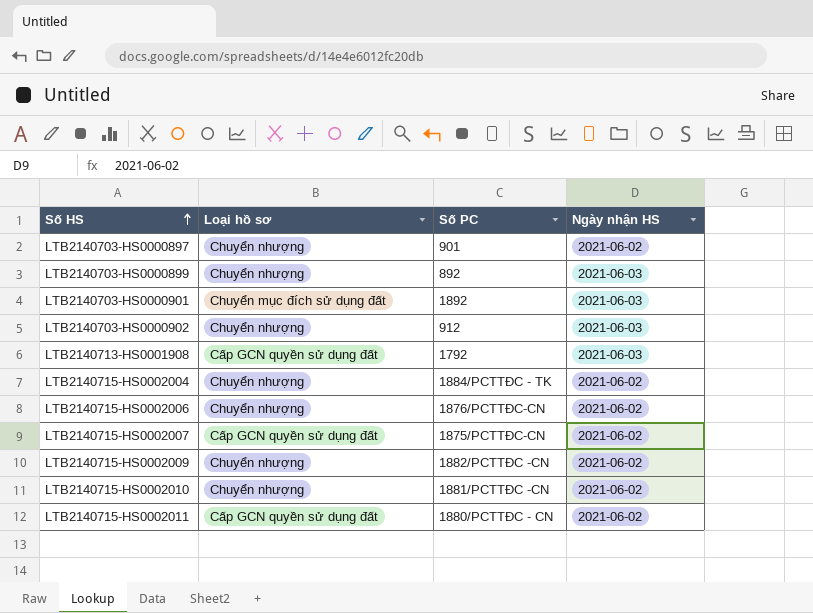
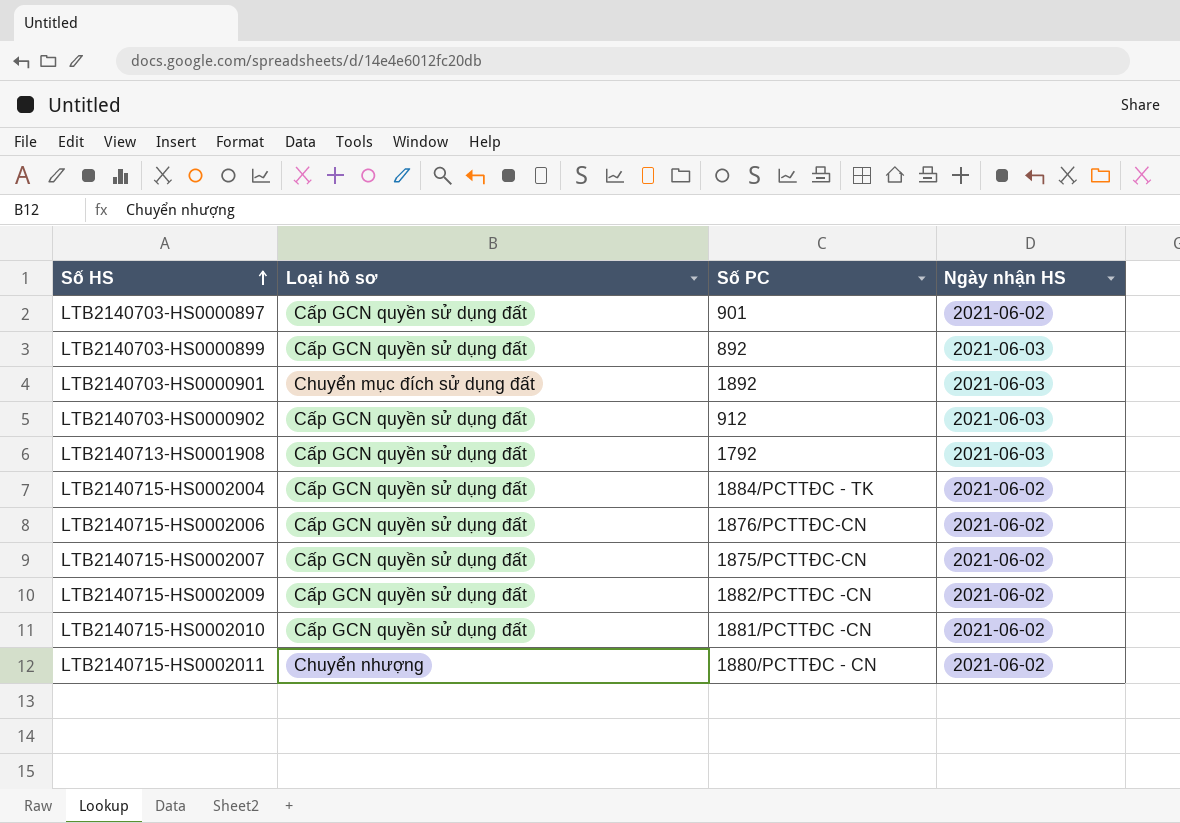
LTB2140703-HS0000897 | Loại hồ sơ: Chuyển nhượng -> Cấp GCN quyền sử dụng đất
LTB2140703-HS0000899 | Loại hồ sơ: Chuyển nhượng -> Cấp GCN quyền sử dụng đất
LTB2140703-HS0000902 | Loại hồ sơ: Chuyển nhượng -> Cấp GCN quyền sử dụng đất
LTB2140715-HS0002004 | Loại hồ sơ: Chuyển nhượng -> Cấp GCN quyền sử dụng đất
LTB2140715-HS0002006 | Loại hồ sơ: Chuyển nhượng -> Cấp GCN quyền sử dụng đất
LTB2140715-HS0002009 | Loại hồ sơ: Chuyển nhượng -> Cấp GCN quyền sử dụng đất
LTB2140715-HS0002010 | Loại hồ sơ: Chuyển nhượng -> Cấp GCN quyền sử dụng đất
LTB2140715-HS0002011 | Loại hồ sơ: Cấp GCN quyền sử dụng đất -> Chuyển nhượng

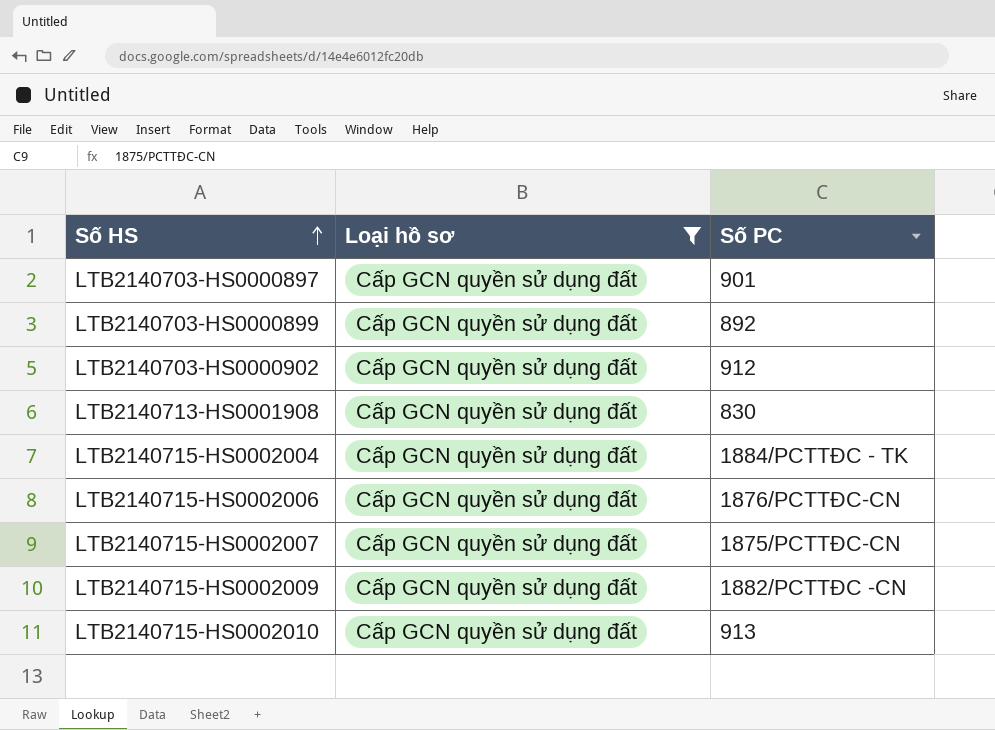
filter: none -> Loại hồ sơ = Cấp GCN quyền sử dụng đất
column Ngày nhận HS | position: 4 -> none
LTB2140713-HS0001908 | Số PC: 1792 -> 830
LTB2140715-HS0002010 | Số PC: 1881/PCTTĐC -CN -> 913

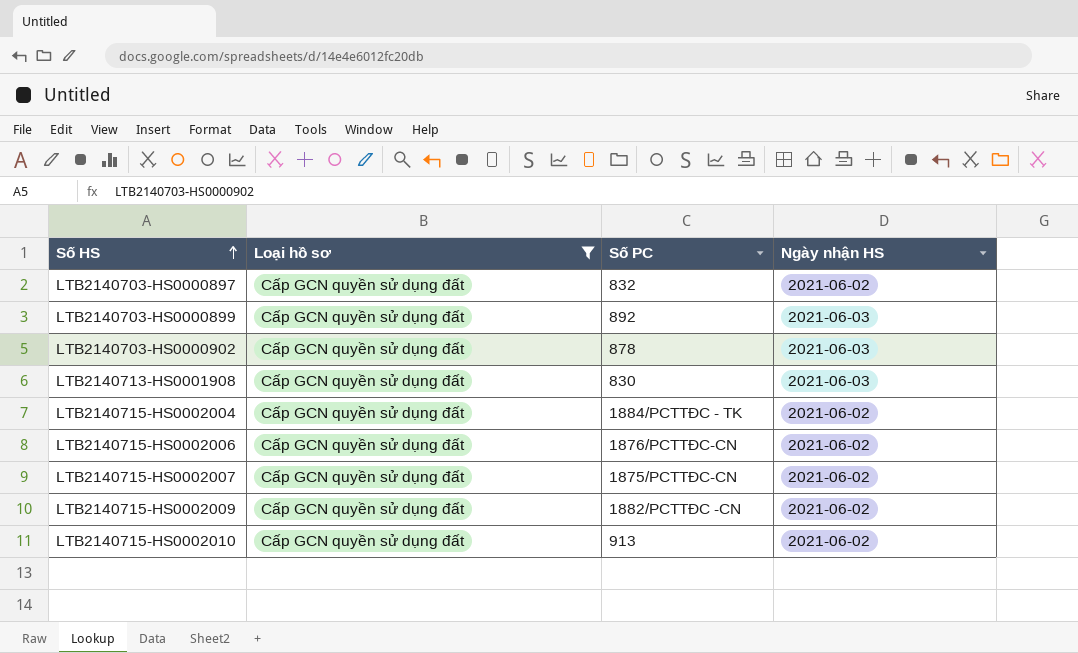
column Ngày nhận HS | position: none -> 4
LTB2140703-HS0000897 | Số PC: 901 -> 832
LTB2140703-HS0000902 | Số PC: 912 -> 878

